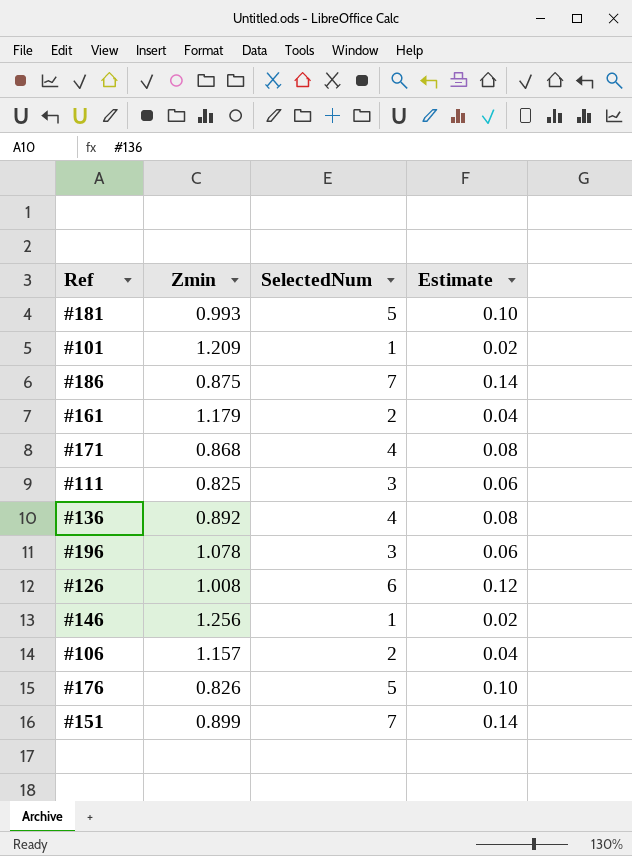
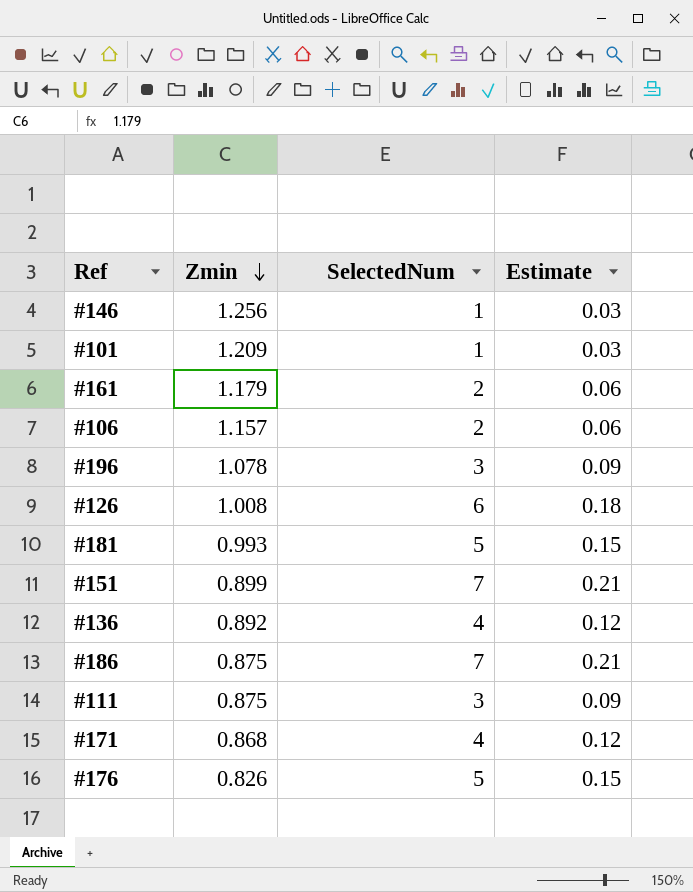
row order: none -> Zmin descending
column Estimate | formula: [SelectedNum] * 0.02 -> [SelectedNum] * 0.03
#111 | Zmin: 0.825 -> 0.875

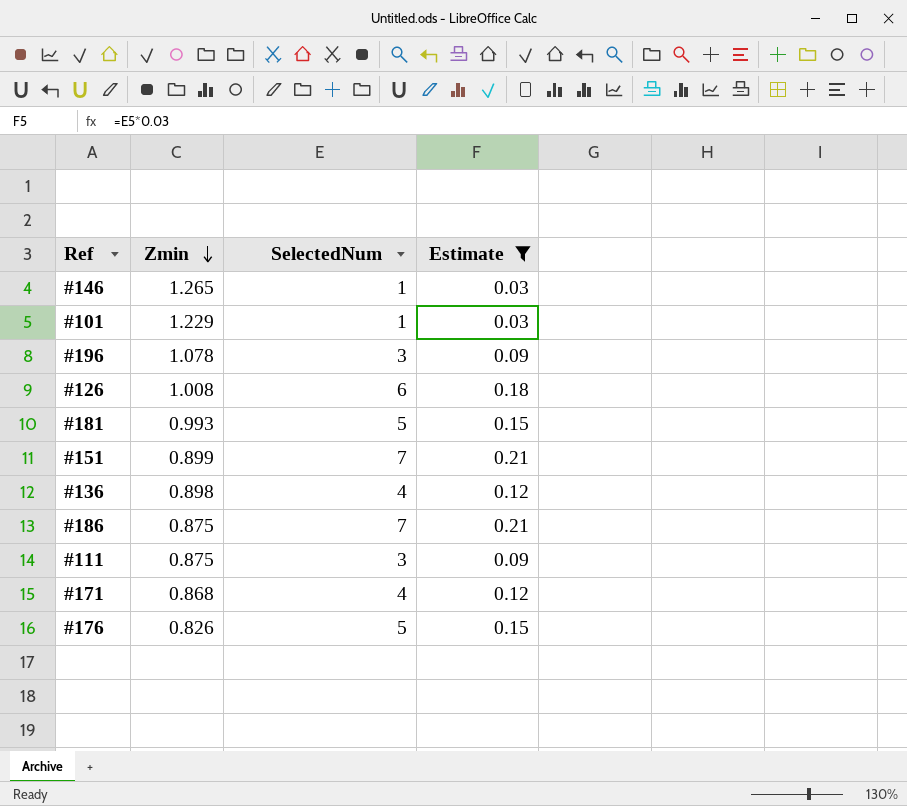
filter: none -> Estimate != 0.06
#146 | Zmin: 1.256 -> 1.265
#101 | Zmin: 1.209 -> 1.229
#136 | Zmin: 0.892 -> 0.898

